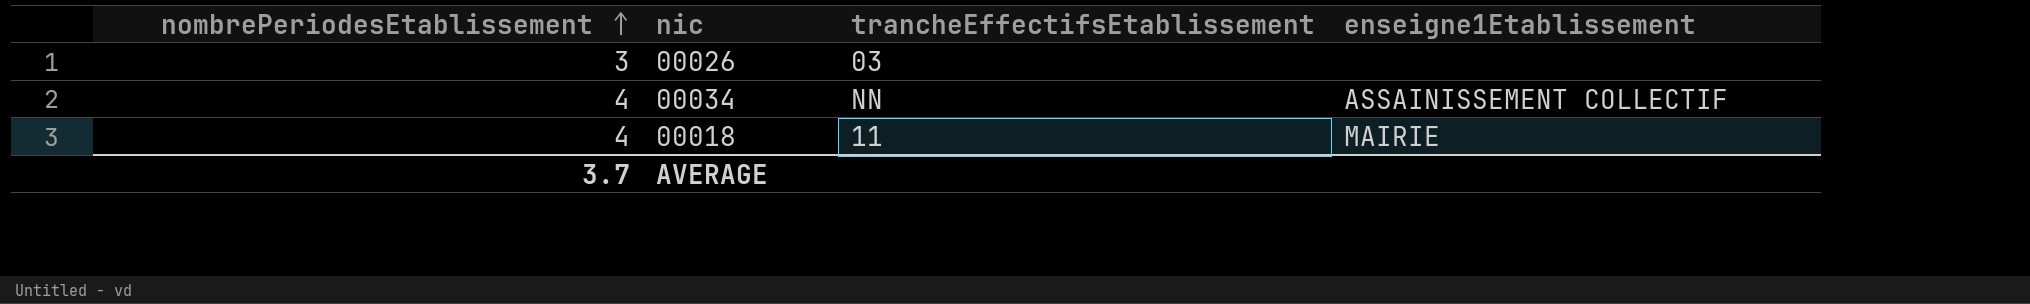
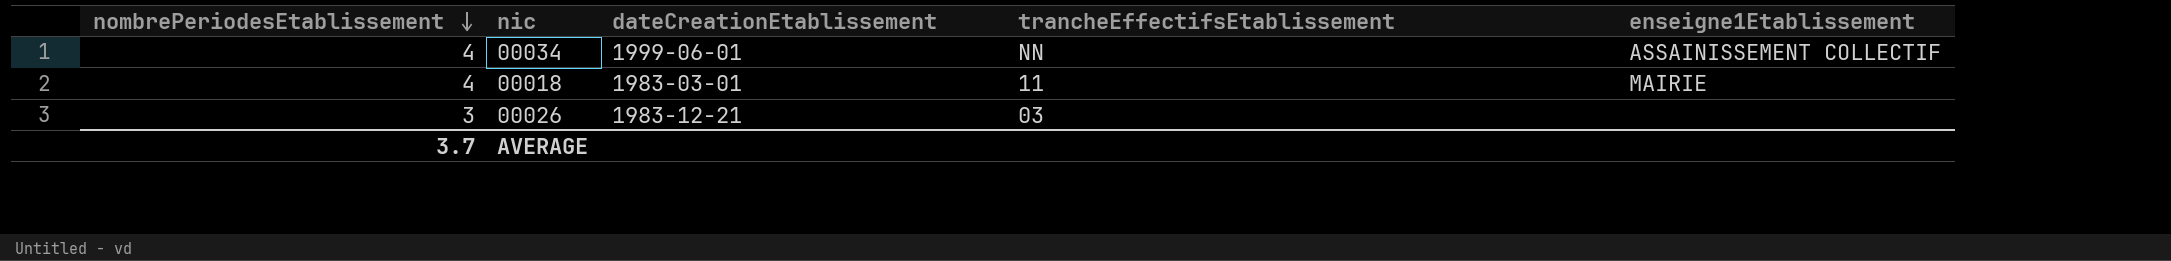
row order: nombrePeriodesEtablissement ascending -> nombrePeriodesEtablissement descending
column dateCreationEtablissement | position: none -> 3

